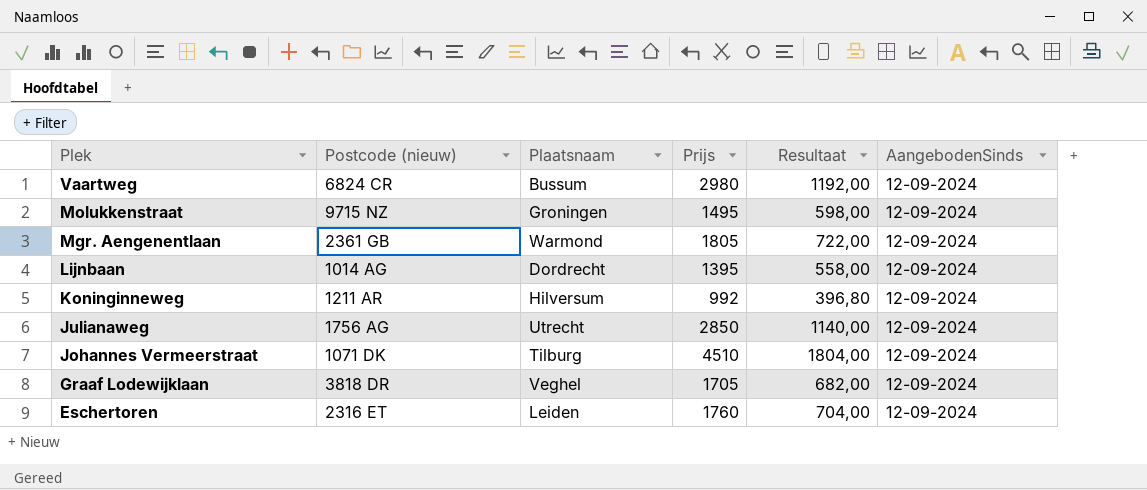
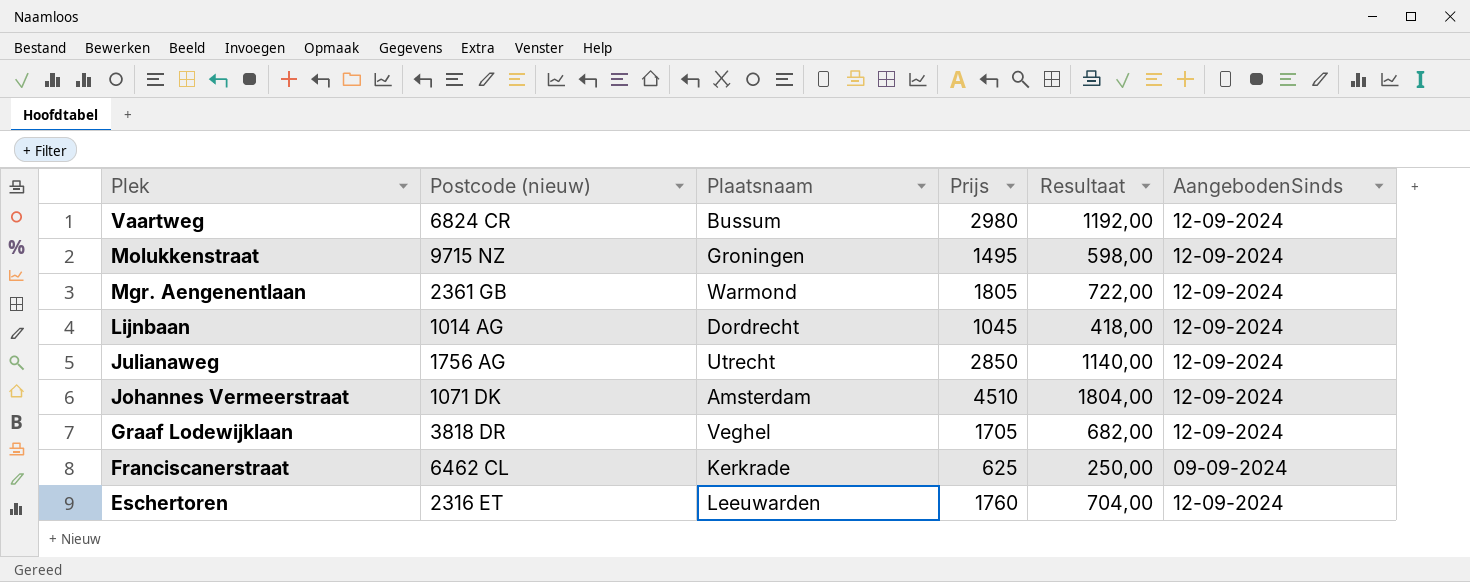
row Koninginneweg: 1211 AR | Hilversum | 992 | 396,80 | 12-09-2024 -> none
Lijnbaan | Prijs: 1395 -> 1045
Lijnbaan | Resultaat: 558,00 -> 418,00
Johannes Vermeerstraat | Plaatsnaam: Tilburg -> Amsterdam
row Franciscanerstraat: none -> 6462 CL | Kerkrade | 625 | 250,00 | 09-09-2024
Eschertoren | Plaatsnaam: Leiden -> Leeuwarden

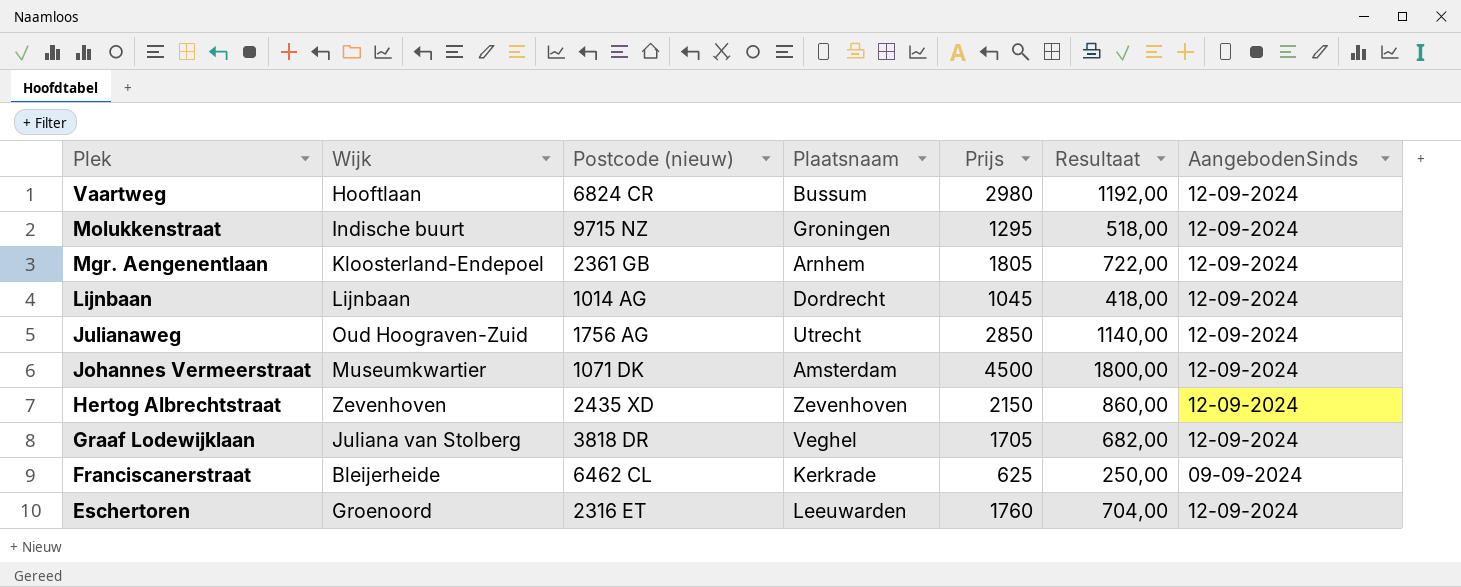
column Wijk | position: none -> 2
Molukkenstraat | Prijs: 1495 -> 1295
Molukkenstraat | Resultaat: 598,00 -> 518,00
Mgr. Aengenentlaan | Plaatsnaam: Warmond -> Arnhem
Johannes Vermeerstraat | Prijs: 4510 -> 4500
Johannes Vermeerstraat | Resultaat: 1804,00 -> 1800,00
row Hertog Albrechtstraat: none -> Zevenhoven | 2435 XD | Zevenhoven | 2150 | 860,00 | 12-09-2024

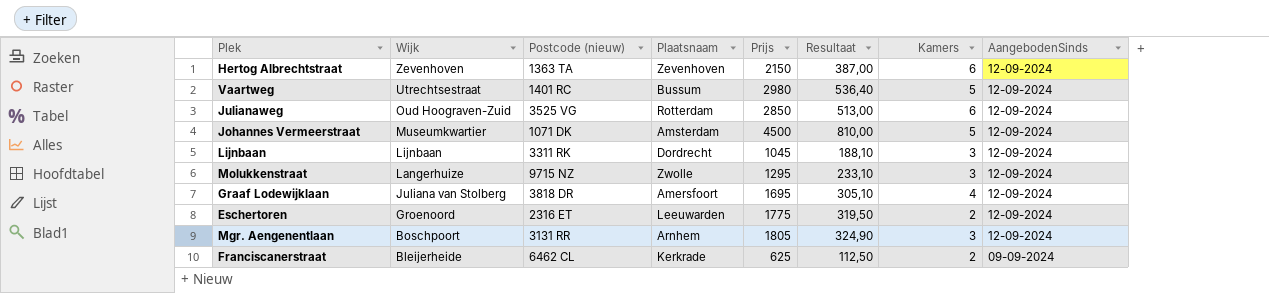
row order: Plek descending -> Wijk descending
column Resultaat | formula: [Prijs] * 0,4 -> [Prijs] * 0,18
column Kamers | position: none -> 7
Hertog Albrechtstraat | Postcode (nieuw): 2435 XD -> 1363 TA
Vaartweg | Wijk: Hooftlaan -> Utrechtsestraat
Vaartweg | Postcode (nieuw): 6824 CR -> 1401 RC
Julianaweg | Postcode (nieuw): 1756 AG -> 3525 VG
Julianaweg | Plaatsnaam: Utrecht -> Rotterdam
Lijnbaan | Postcode (nieuw): 1014 AG -> 3311 RK
Molukkenstraat | Wijk: Indische buurt -> Langerhuize
Molukkenstraat | Plaatsnaam: Groningen -> Zwolle
Graaf Lodewijklaan | Plaatsnaam: Veghel -> Amersfoort
Graaf Lodewijklaan | Prijs: 1705 -> 1695
Eschertoren | Prijs: 1760 -> 1775
Mgr. Aengenentlaan | Wijk: Kloosterland-Endepoel -> Boschpoort
Mgr. Aengenentlaan | Postcode (nieuw): 2361 GB -> 3131 RR

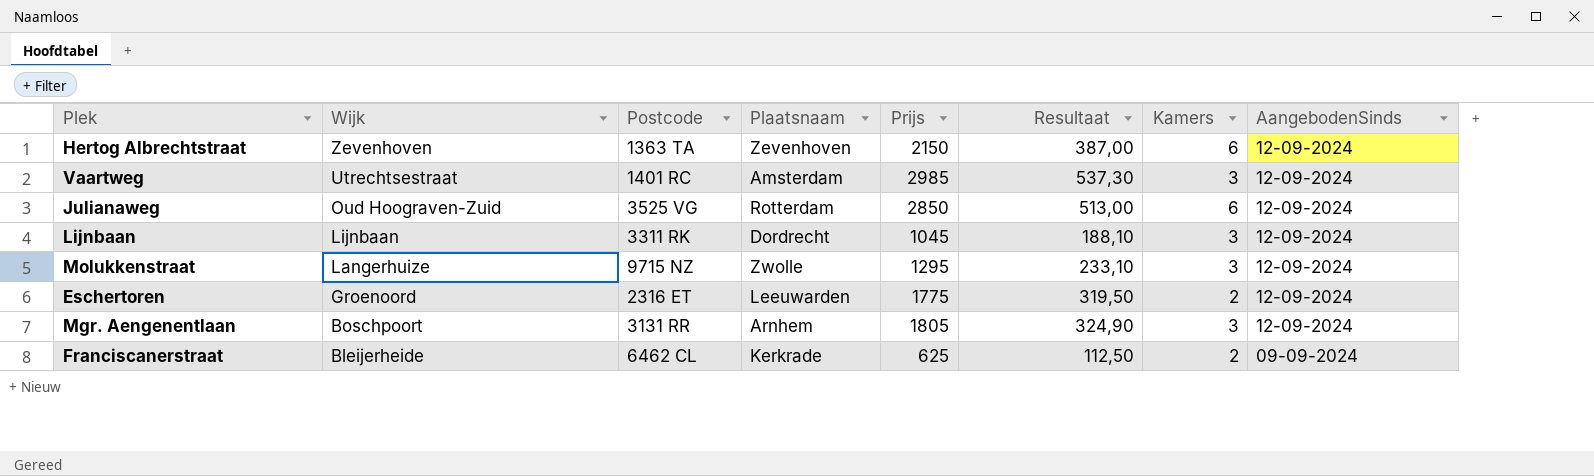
column name: Postcode (nieuw) -> Postcode
row Johannes Vermeerstraat: Museumkwartier | 1071 DK | Amsterdam | 4500 | 810,00 | 5 | 12-09-2024 -> none
row Graaf Lodewijklaan: Juliana van Stolberg | 3818 DR | Amersfoort | 1695 | 305,10 | 4 | 12-09-2024 -> none
Vaartweg | Plaatsnaam: Bussum -> Amsterdam
Vaartweg | Prijs: 2980 -> 2985
Vaartweg | Resultaat: 536,40 -> 537,30
Vaartweg | Kamers: 5 -> 3

